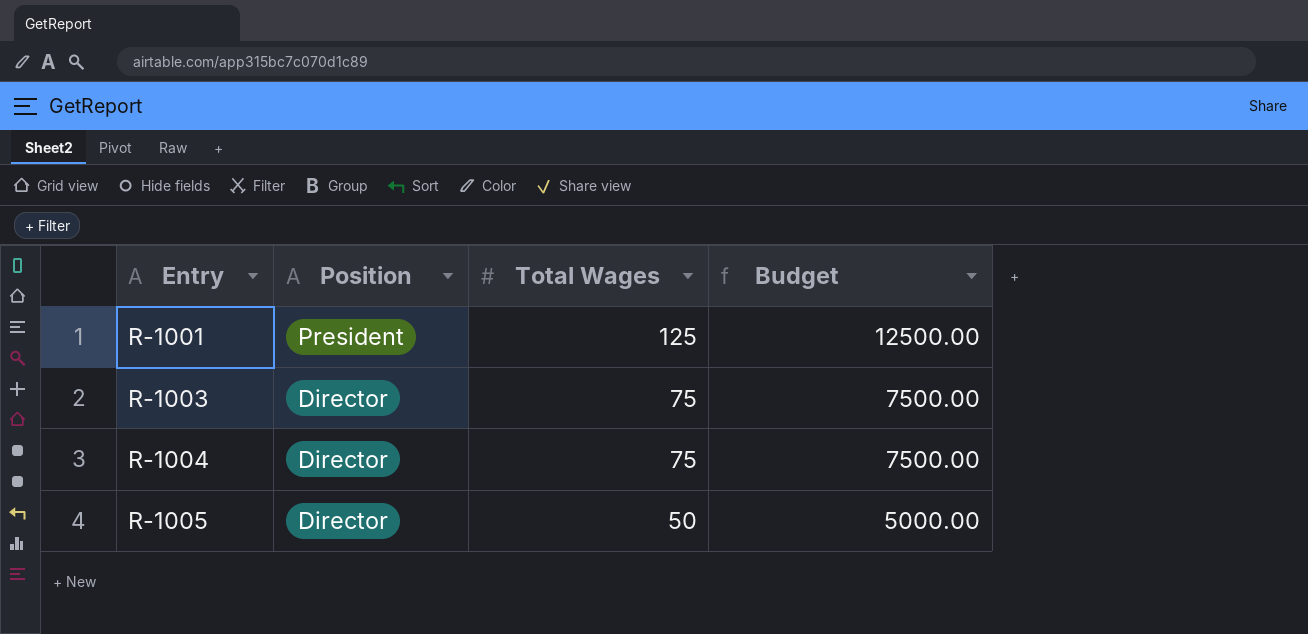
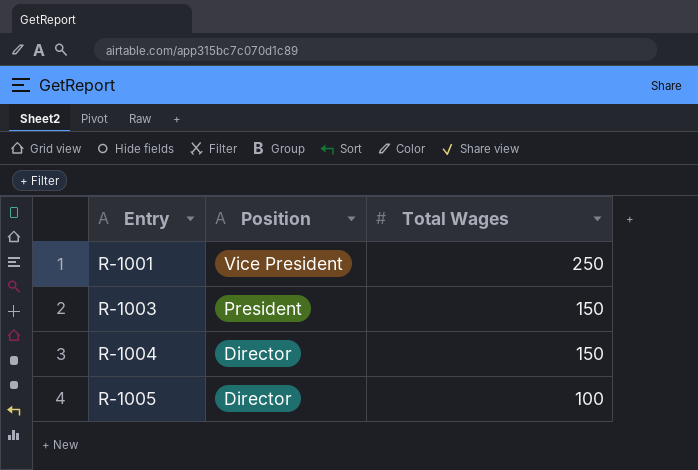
column Budget | formula: [Total Wages] * 100 -> none
R-1001 | Position: President -> Vice President
R-1001 | Total Wages: 125 -> 250
R-1003 | Position: Director -> President
R-1003 | Total Wages: 75 -> 150
R-1004 | Total Wages: 75 -> 150
R-1005 | Total Wages: 50 -> 100

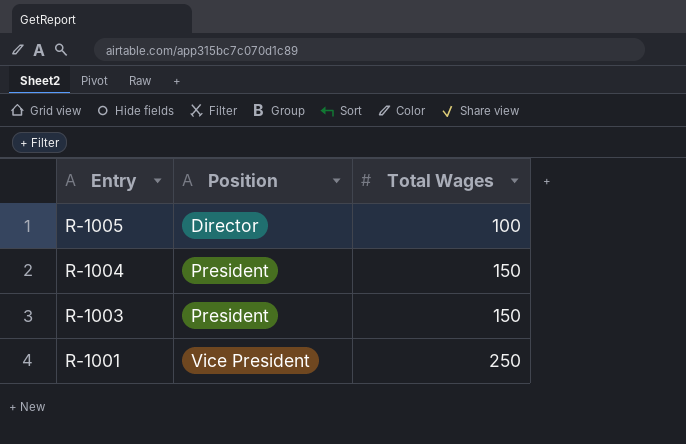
row order: Entry ascending -> Entry descending
R-1004 | Position: Director -> President

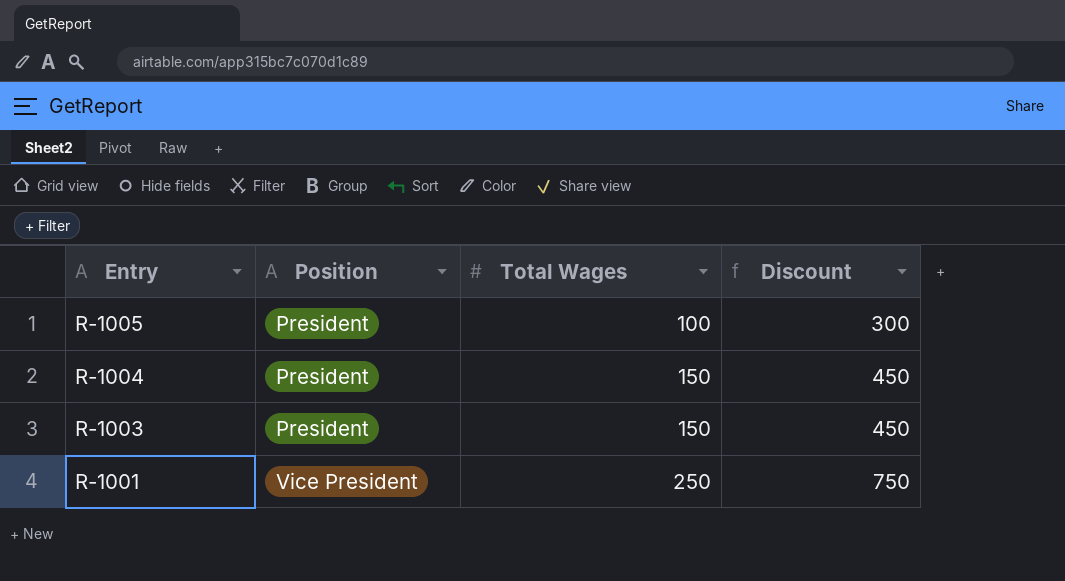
column Discount | formula: none -> [Total Wages] * 3
R-1005 | Position: Director -> President

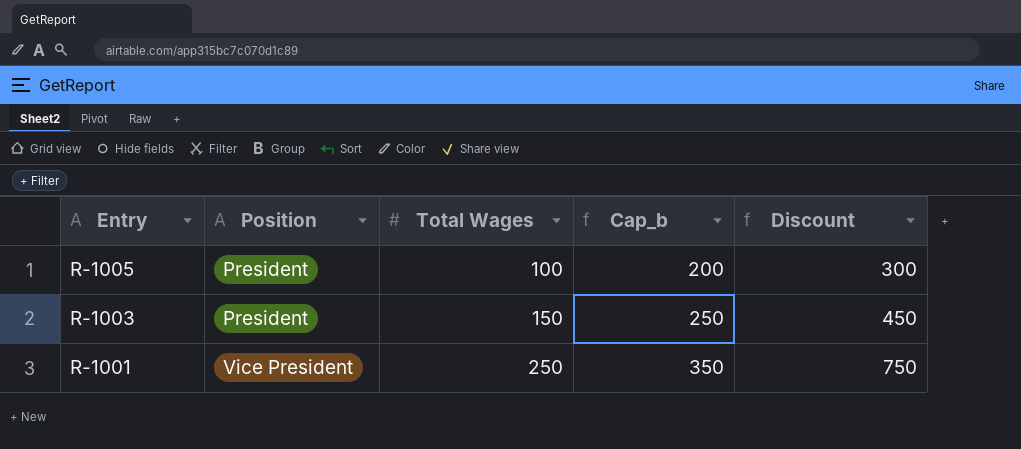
column Cap_b | formula: none -> [Total Wages] + 100
row R-1004: President | 150 | 450 -> none

